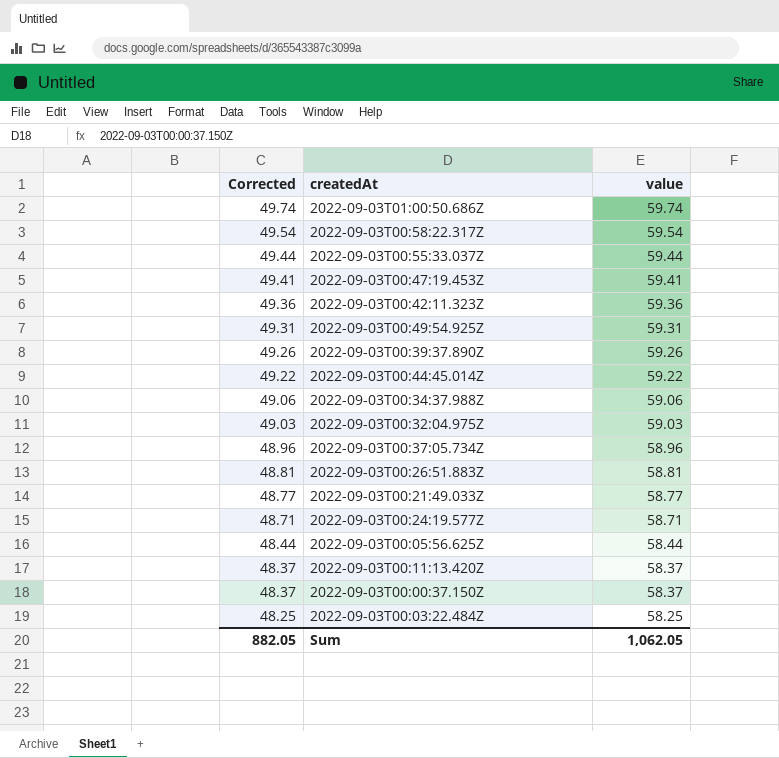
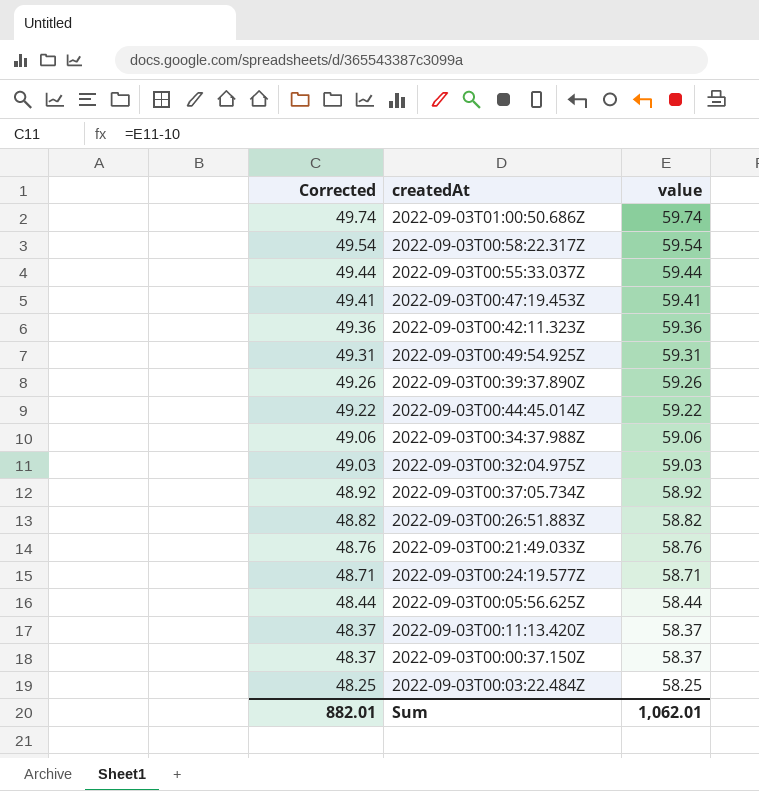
2022-09-03T00:37:05.734Z | Corrected: 48.96 -> 48.92
2022-09-03T00:37:05.734Z | value: 58.96 -> 58.92
2022-09-03T00:26:51.883Z | Corrected: 48.81 -> 48.82
2022-09-03T00:26:51.883Z | value: 58.81 -> 58.82
2022-09-03T00:21:49.033Z | Corrected: 48.77 -> 48.76
2022-09-03T00:21:49.033Z | value: 58.77 -> 58.76
Sum | Corrected: 882.05 -> 882.01
Sum | value: 1,062.05 -> 1,062.01

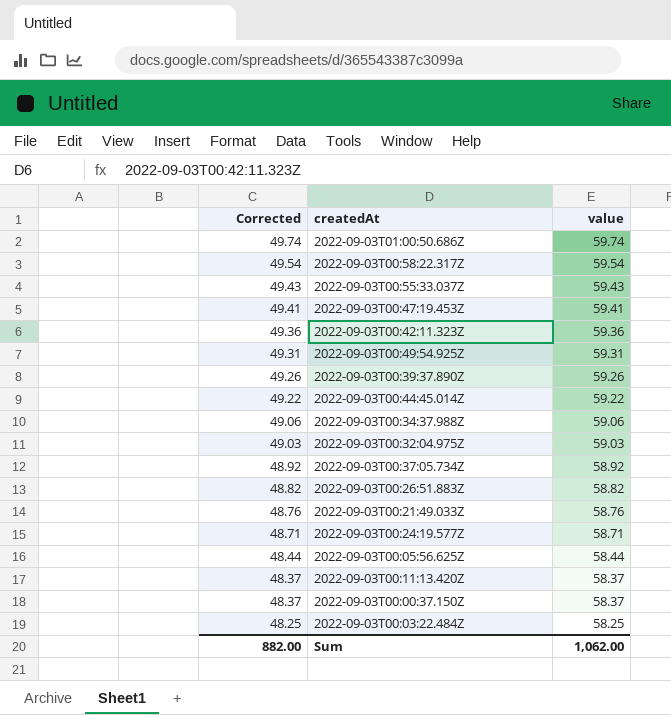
2022-09-03T00:55:33.037Z | Corrected: 49.44 -> 49.43
2022-09-03T00:55:33.037Z | value: 59.44 -> 59.43
Sum | Corrected: 882.01 -> 882.00
Sum | value: 1,062.01 -> 1,062.00

